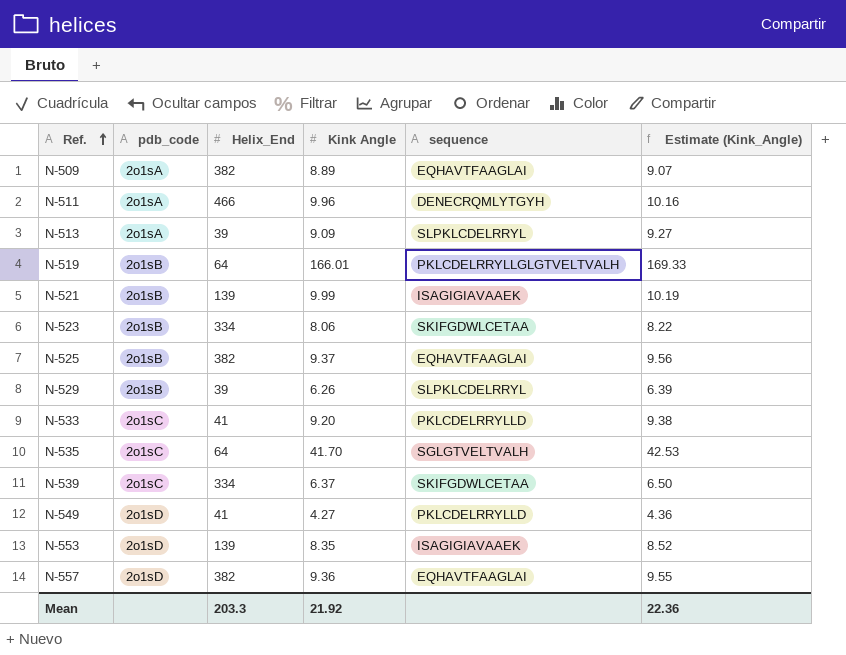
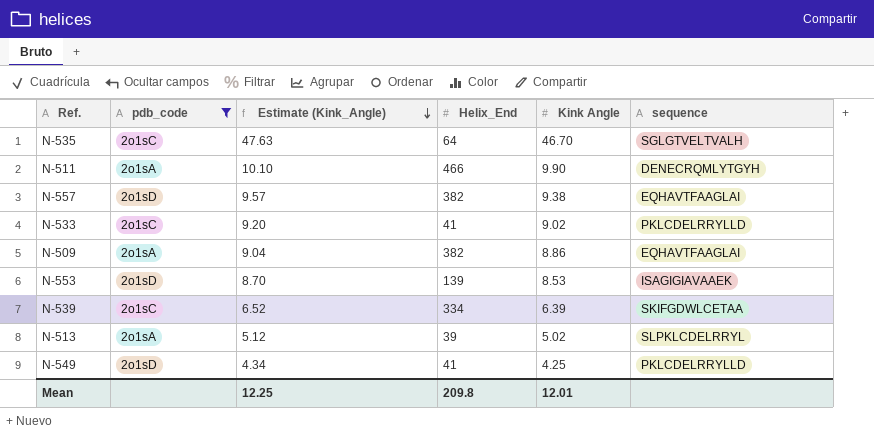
filter: none -> pdb_code != 2o1sB
row order: Ref. ascending -> Estimate (Kink_Angle) descending
column Estimate (Kink_Angle) | position: 6 -> 3
N-535 | Estimate (Kink_Angle): 42.53 -> 47.63
N-535 | Kink Angle: 41.70 -> 46.70
N-511 | Estimate (Kink_Angle): 10.16 -> 10.10
N-511 | Kink Angle: 9.96 -> 9.90
N-557 | Estimate (Kink_Angle): 9.55 -> 9.57
N-557 | Kink Angle: 9.36 -> 9.38
N-533 | Estimate (Kink_Angle): 9.38 -> 9.20
N-533 | Kink Angle: 9.20 -> 9.02
N-509 | Estimate (Kink_Angle): 9.07 -> 9.04
N-509 | Kink Angle: 8.89 -> 8.86
N-553 | Estimate (Kink_Angle): 8.52 -> 8.70
N-553 | Kink Angle: 8.35 -> 8.53
N-539 | Estimate (Kink_Angle): 6.50 -> 6.52
N-539 | Kink Angle: 6.37 -> 6.39
N-513 | Estimate (Kink_Angle): 9.27 -> 5.12
N-513 | Kink Angle: 9.09 -> 5.02
N-549 | Estimate (Kink_Angle): 4.36 -> 4.34
N-549 | Kink Angle: 4.27 -> 4.25
Mean | Estimate (Kink_Angle): 22.36 -> 12.25
Mean | Helix_End: 203.3 -> 209.8
Mean | Kink Angle: 21.92 -> 12.01

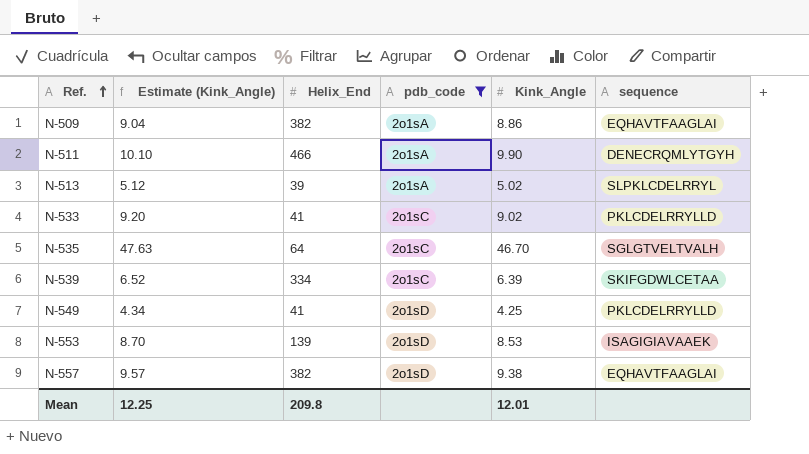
row order: Estimate (Kink_Angle) descending -> Ref. ascending
column pdb_code | position: 2 -> 4
column name: Kink Angle -> Kink_Angle

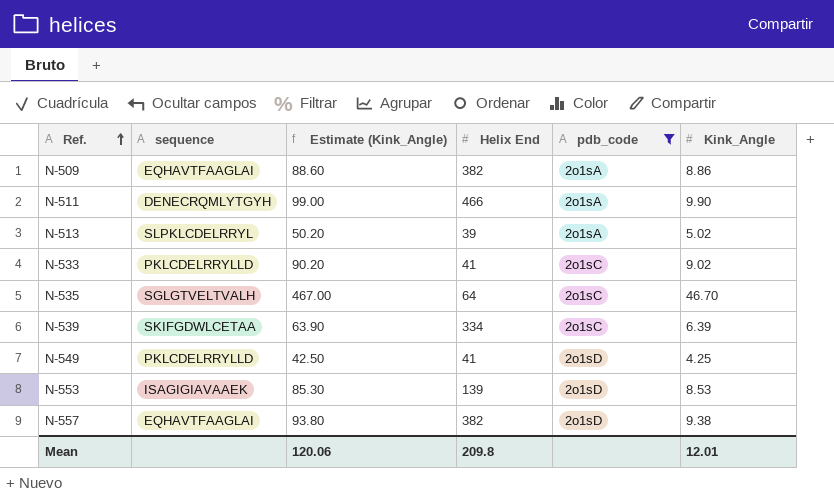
column sequence | position: 6 -> 2
column Estimate (Kink_Angle) | formula: [Kink_Angle] * 1.02 -> [Kink_Angle] * 10
column name: Helix_End -> Helix End
Mean | Estimate (Kink_Angle): 12.25 -> 120.06

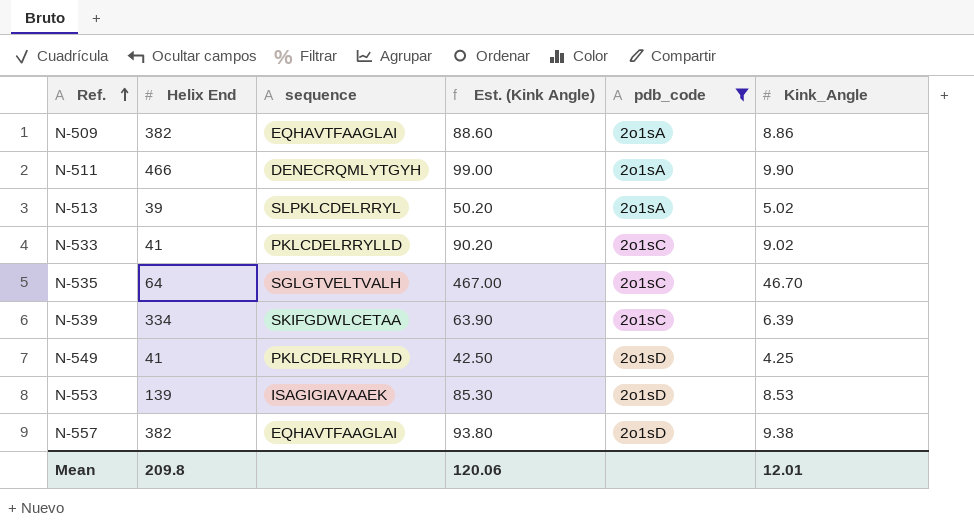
column Helix End | position: 4 -> 2
column name: Estimate (Kink_Angle) -> Est. (Kink Angle)

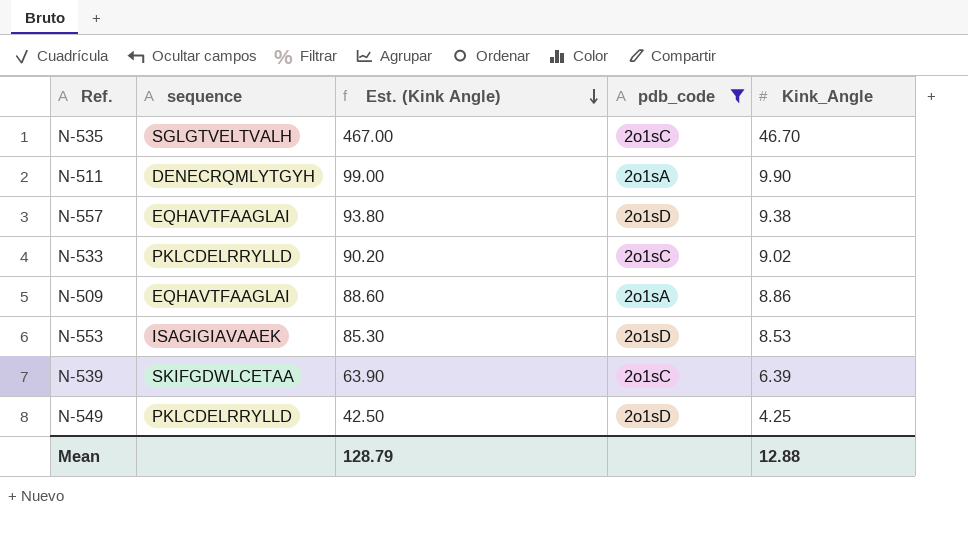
row order: Ref. ascending -> Est. (Kink Angle) descending
column Helix End | position: 2 -> none
row N-513: 39 | SLPKLCDELRRYL | 50.20 | 2o1sA | 5.02 -> none
Mean | Est. (Kink Angle): 120.06 -> 128.79
Mean | Kink_Angle: 12.01 -> 12.88

